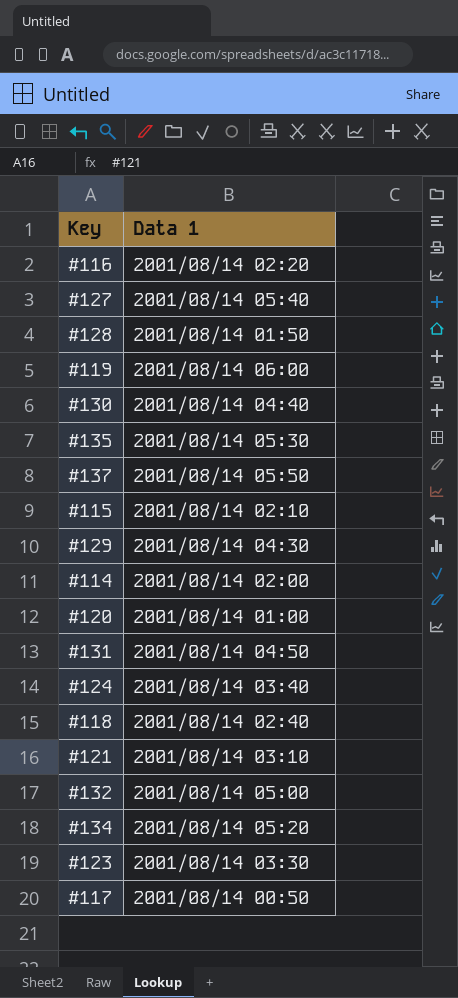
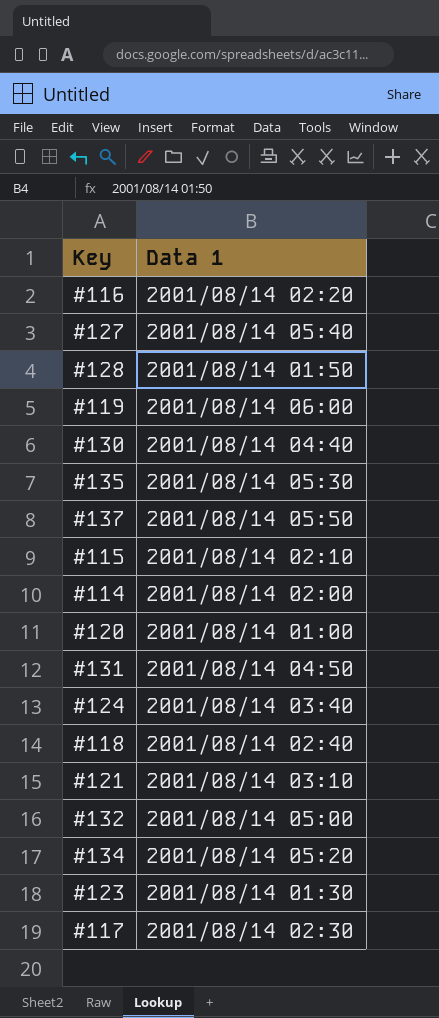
row #129: 2001/08/14 04:30 -> none
#123 | Data 1: 2001/08/14 03:30 -> 2001/08/14 01:30
#117 | Data 1: 2001/08/14 00:50 -> 2001/08/14 02:30

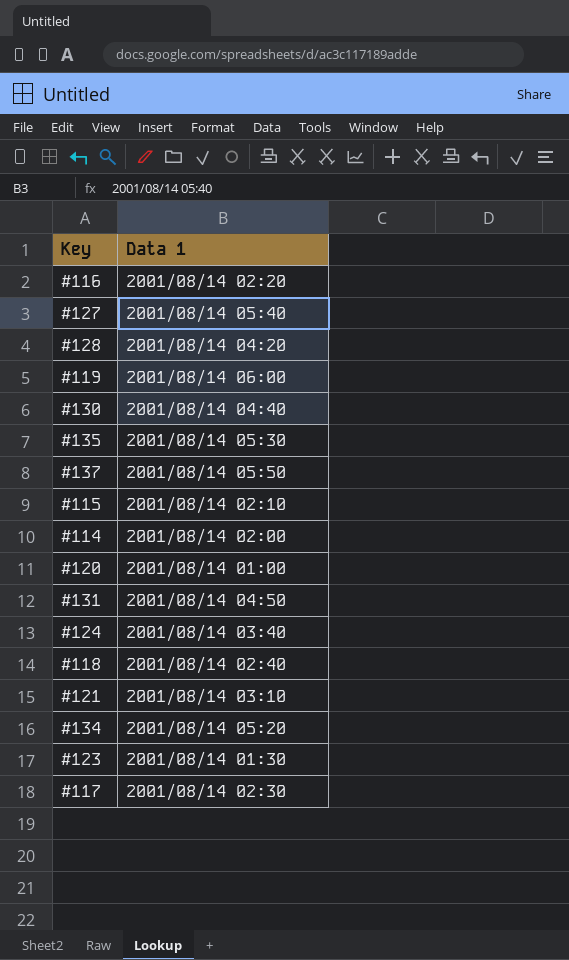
row #132: 2001/08/14 05:00 -> none
#128 | Data 1: 2001/08/14 01:50 -> 2001/08/14 04:20

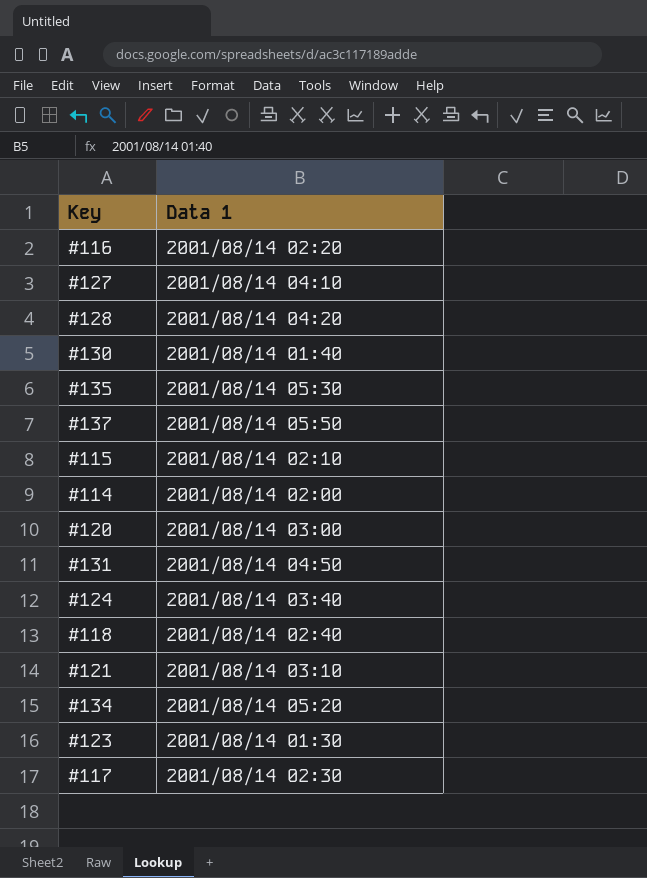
row #119: 2001/08/14 06:00 -> none
#127 | Data 1: 2001/08/14 05:40 -> 2001/08/14 04:10
#130 | Data 1: 2001/08/14 04:40 -> 2001/08/14 01:40
#120 | Data 1: 2001/08/14 01:00 -> 2001/08/14 03:00

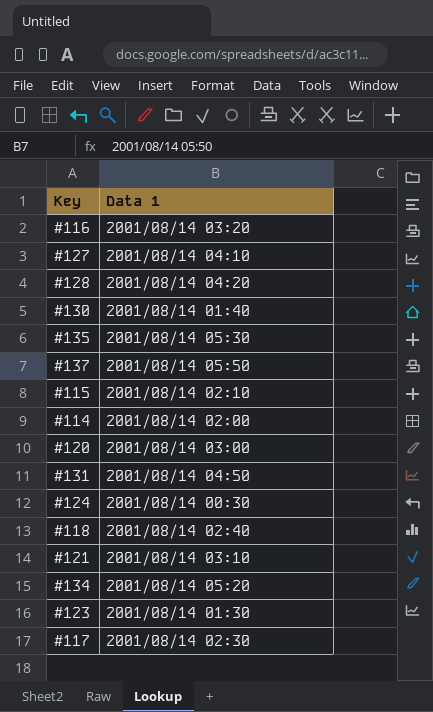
#116 | Data 1: 2001/08/14 02:20 -> 2001/08/14 03:20
#124 | Data 1: 2001/08/14 03:40 -> 2001/08/14 00:30

